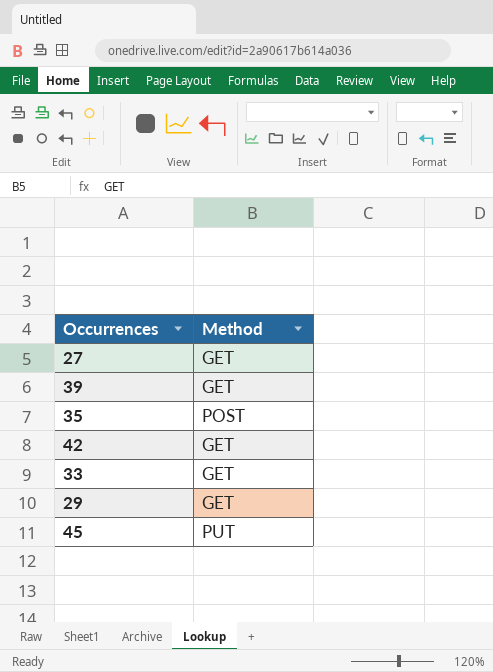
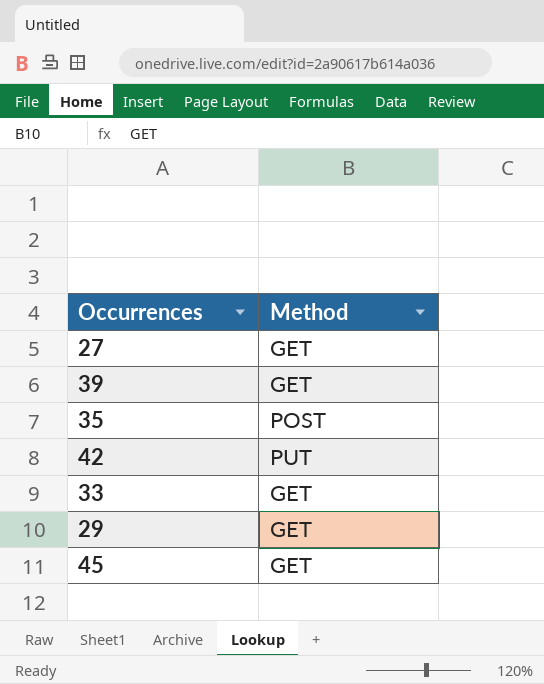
42 | Method: GET -> PUT
45 | Method: PUT -> GET

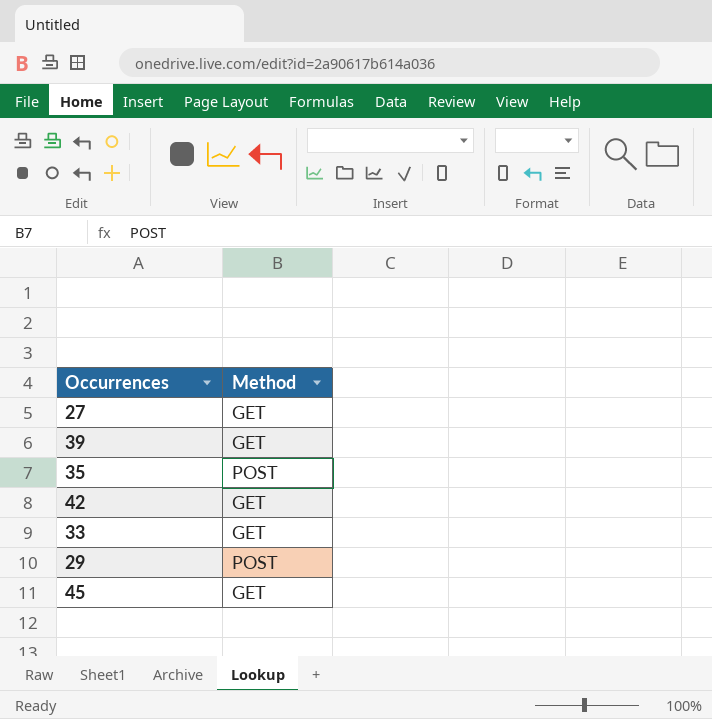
42 | Method: PUT -> GET
29 | Method: GET -> POST

